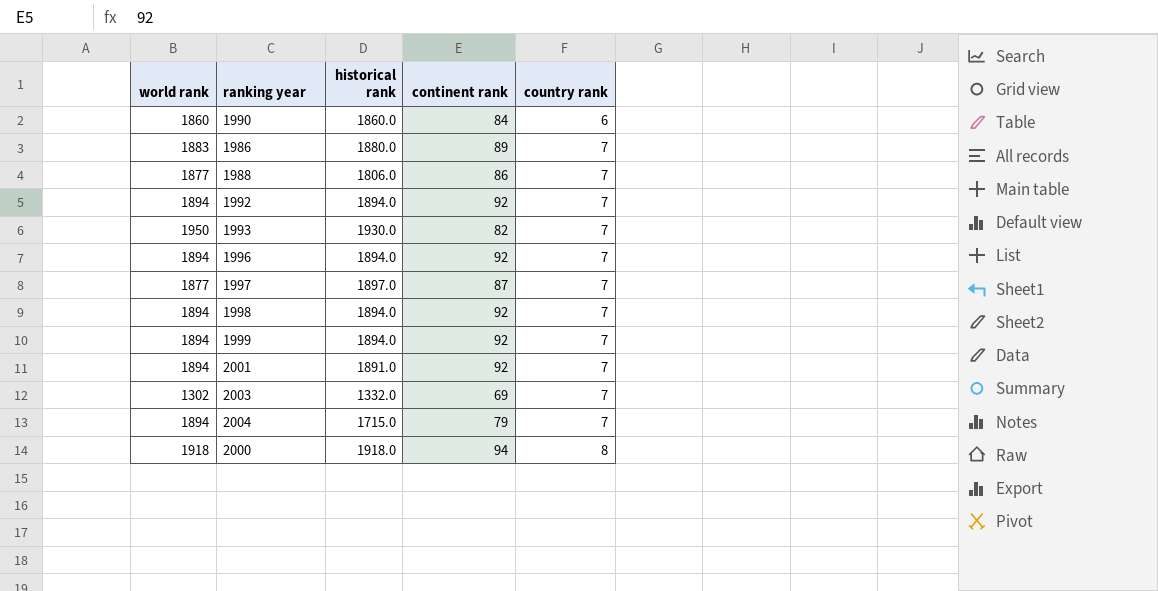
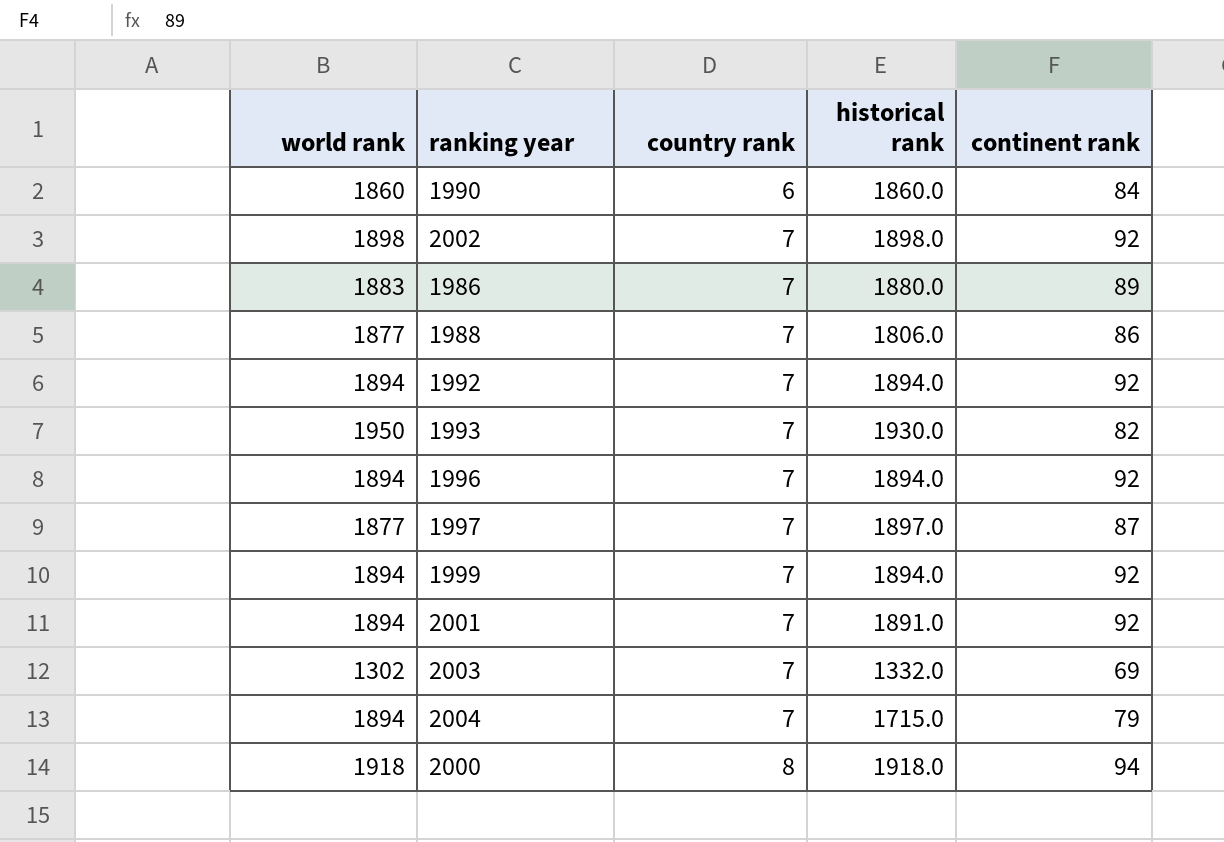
column country rank | position: 5 -> 3
row 1998: 1894 | 1894.0 | 92 | 7 -> none
row 2002: none -> 1898 | 7 | 1898.0 | 92

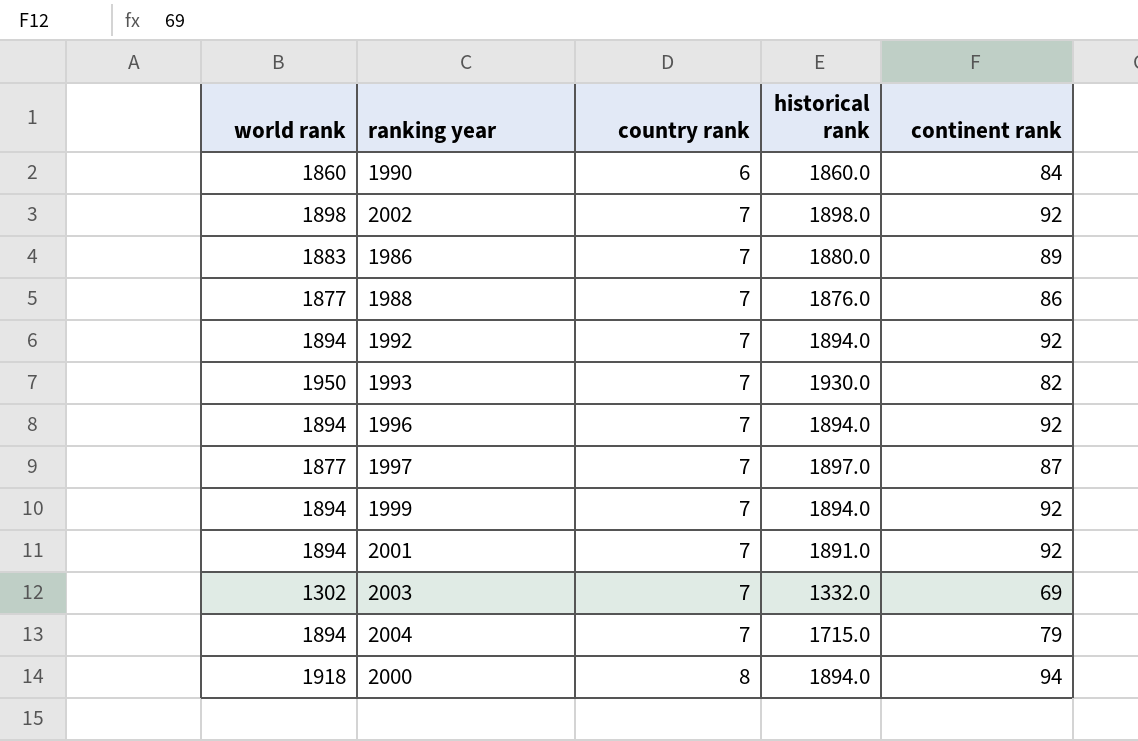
1988 | historical rank: 1806.0 -> 1876.0
2000 | historical rank: 1918.0 -> 1894.0

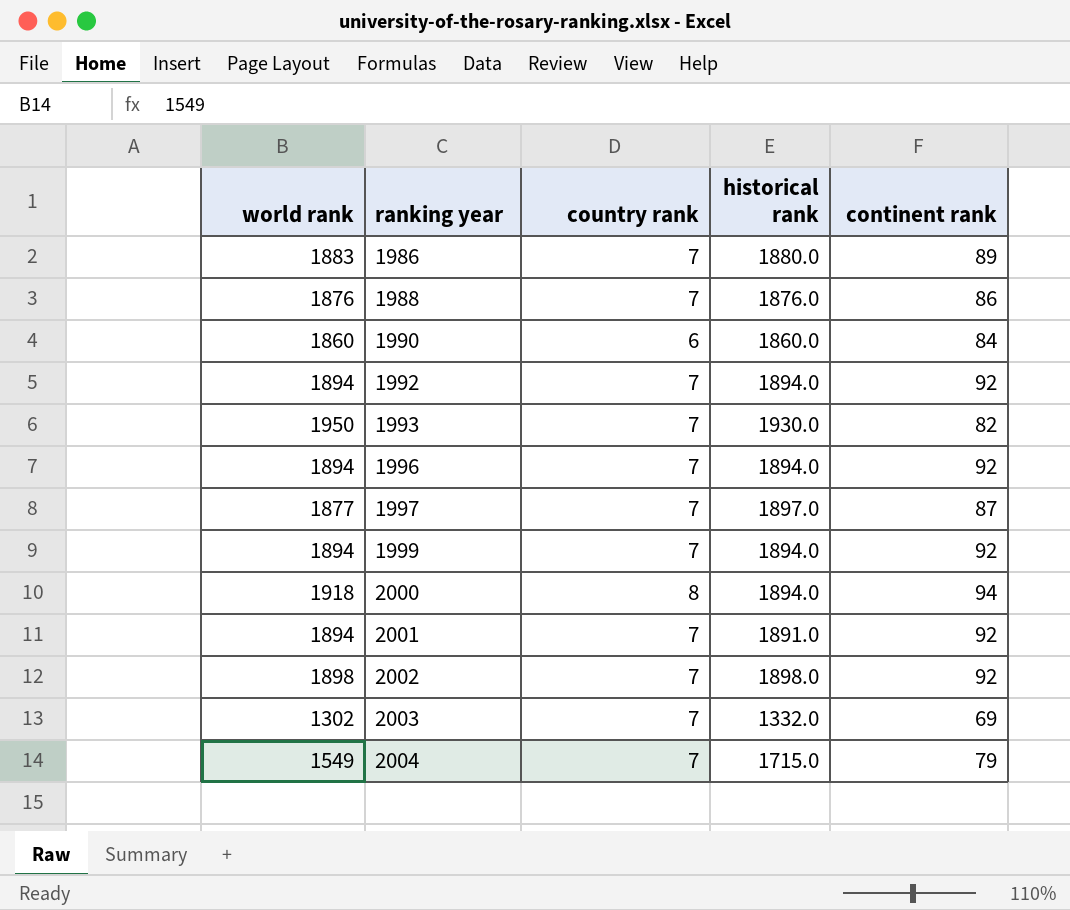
row order: country rank ascending -> ranking year ascending
1988 | world rank: 1877 -> 1876
2004 | world rank: 1894 -> 1549

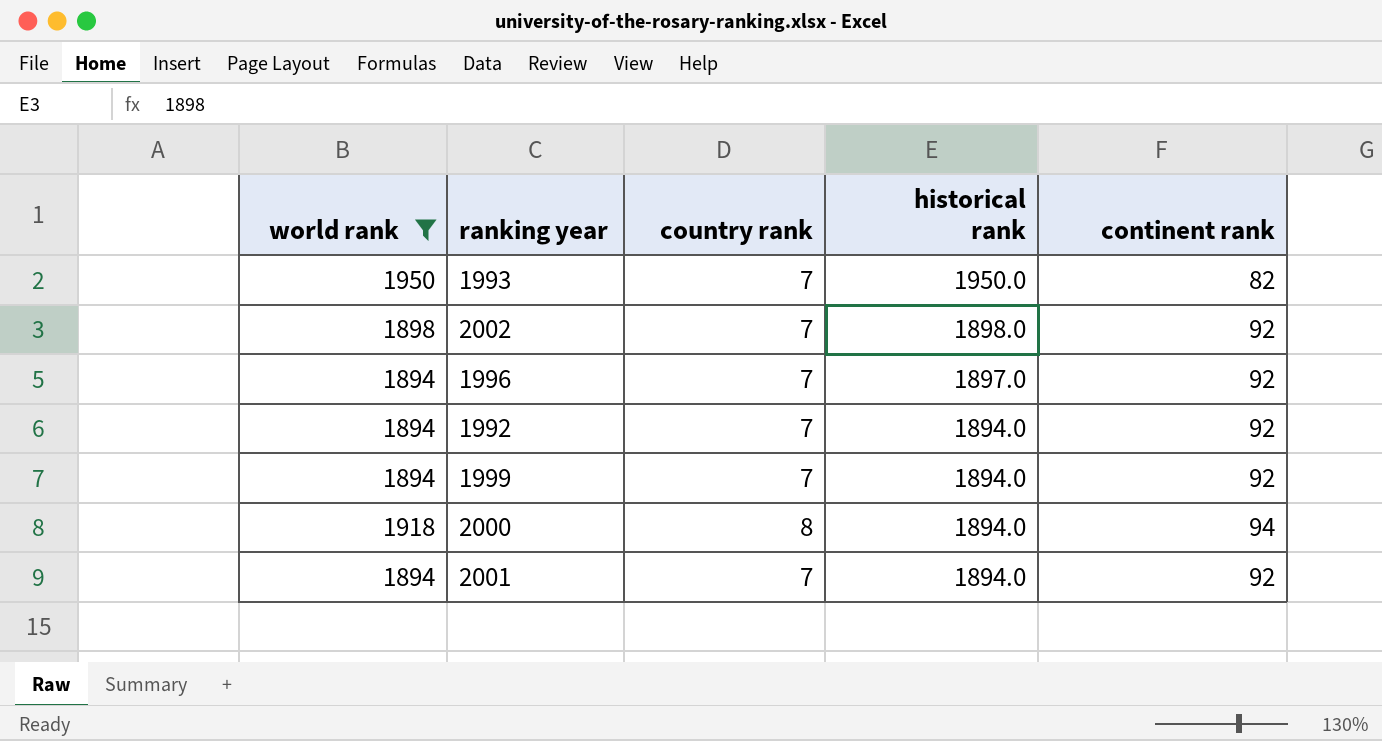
filter: none -> world rank >= 1894
row order: ranking year ascending -> historical rank descending
1993 | historical rank: 1930.0 -> 1950.0
1996 | historical rank: 1894.0 -> 1897.0
2001 | historical rank: 1891.0 -> 1894.0

